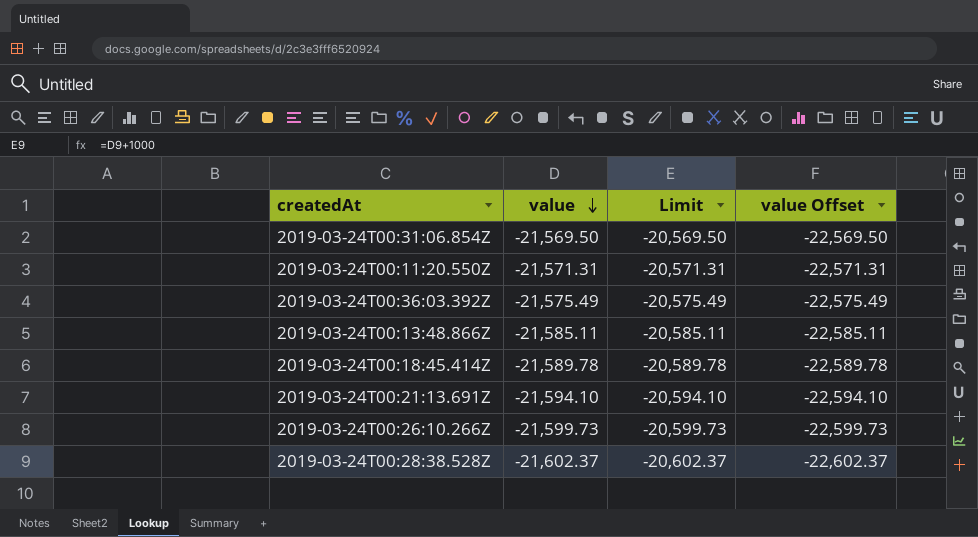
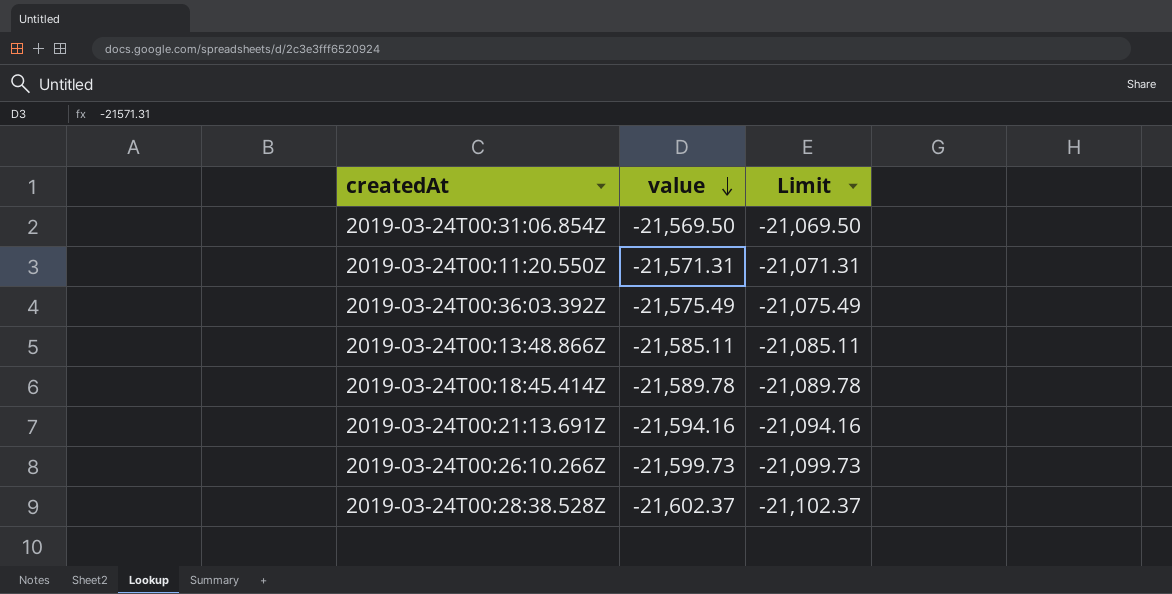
column value Offset | formula: [value] - 1000 -> none
column Limit | formula: [value] + 1000 -> [value] + 500
2019-03-24T00:21:13.691Z | value: -21,594.10 -> -21,594.16

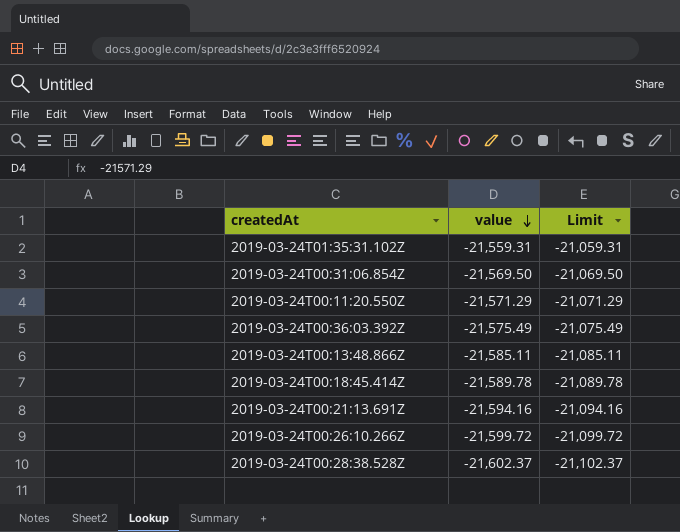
row 2019-03-24T01:35:31.102Z: none -> -21,559.31 | -21,059.31
2019-03-24T00:11:20.550Z | value: -21,571.31 -> -21,571.29
2019-03-24T00:11:20.550Z | Limit: -21,071.31 -> -21,071.29
2019-03-24T00:26:10.266Z | value: -21,599.73 -> -21,599.72
2019-03-24T00:26:10.266Z | Limit: -21,099.73 -> -21,099.72

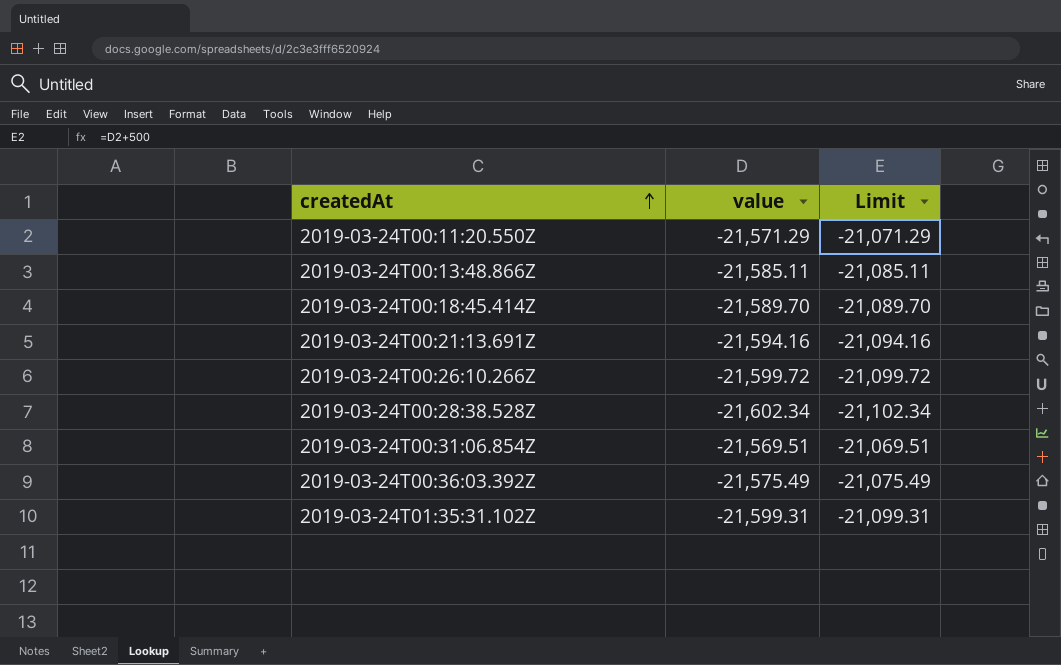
row order: value descending -> createdAt ascending
2019-03-24T00:18:45.414Z | value: -21,589.78 -> -21,589.70
2019-03-24T00:18:45.414Z | Limit: -21,089.78 -> -21,089.70
2019-03-24T00:28:38.528Z | value: -21,602.37 -> -21,602.34
2019-03-24T00:28:38.528Z | Limit: -21,102.37 -> -21,102.34
2019-03-24T00:31:06.854Z | value: -21,569.50 -> -21,569.51
2019-03-24T00:31:06.854Z | Limit: -21,069.50 -> -21,069.51
2019-03-24T01:35:31.102Z | value: -21,559.31 -> -21,599.31
2019-03-24T01:35:31.102Z | Limit: -21,059.31 -> -21,099.31

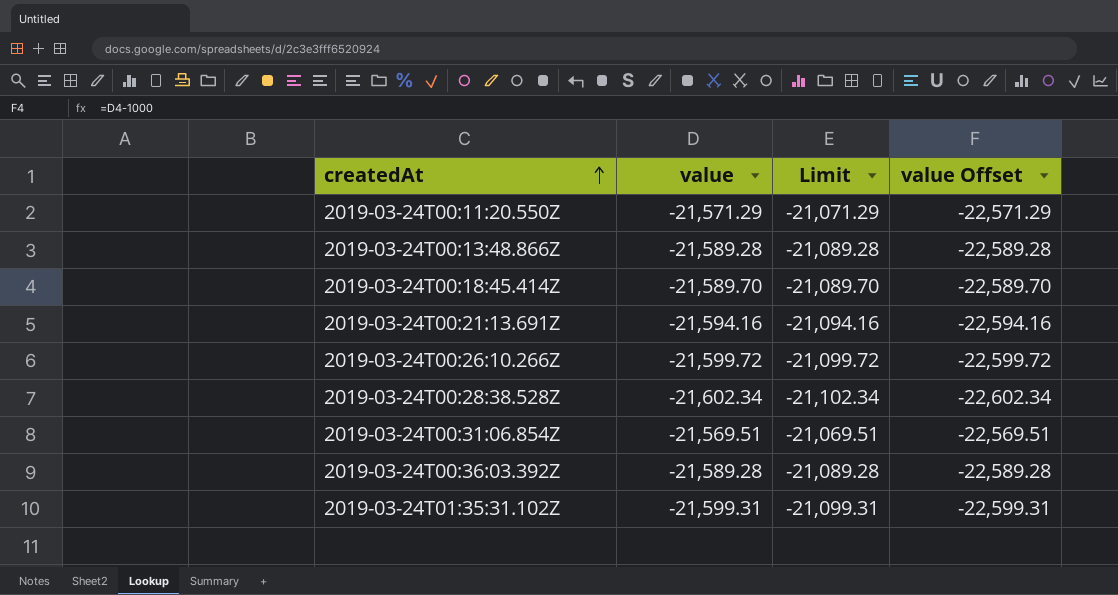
column value Offset | formula: none -> [value] - 1000
2019-03-24T00:13:48.866Z | value: -21,585.11 -> -21,589.28
2019-03-24T00:13:48.866Z | Limit: -21,085.11 -> -21,089.28
2019-03-24T00:36:03.392Z | value: -21,575.49 -> -21,589.28
2019-03-24T00:36:03.392Z | Limit: -21,075.49 -> -21,089.28

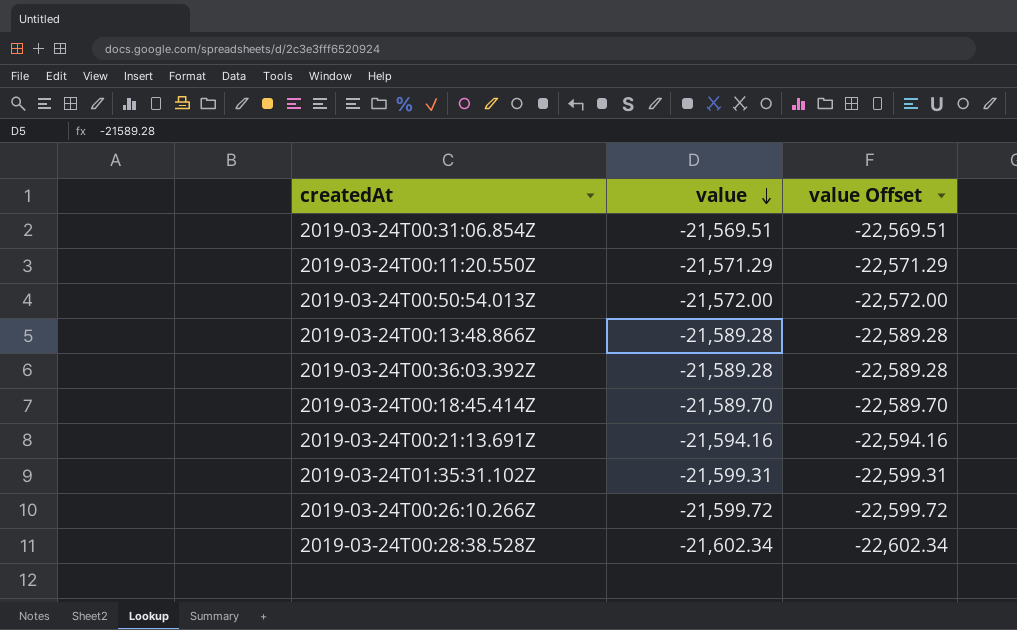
row order: createdAt ascending -> value descending
column Limit | formula: [value] + 500 -> none
row 2019-03-24T00:50:54.013Z: none -> -21,572.00 | -22,572.00

